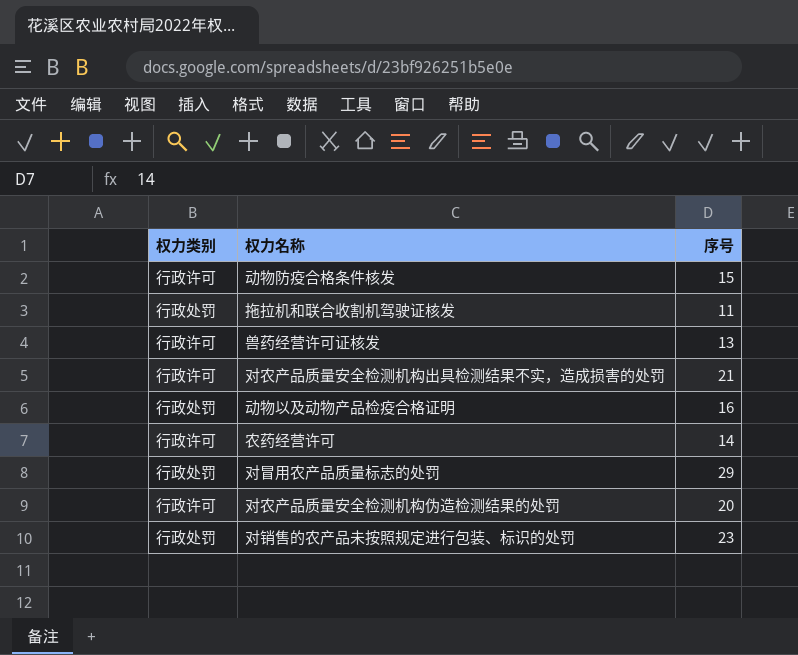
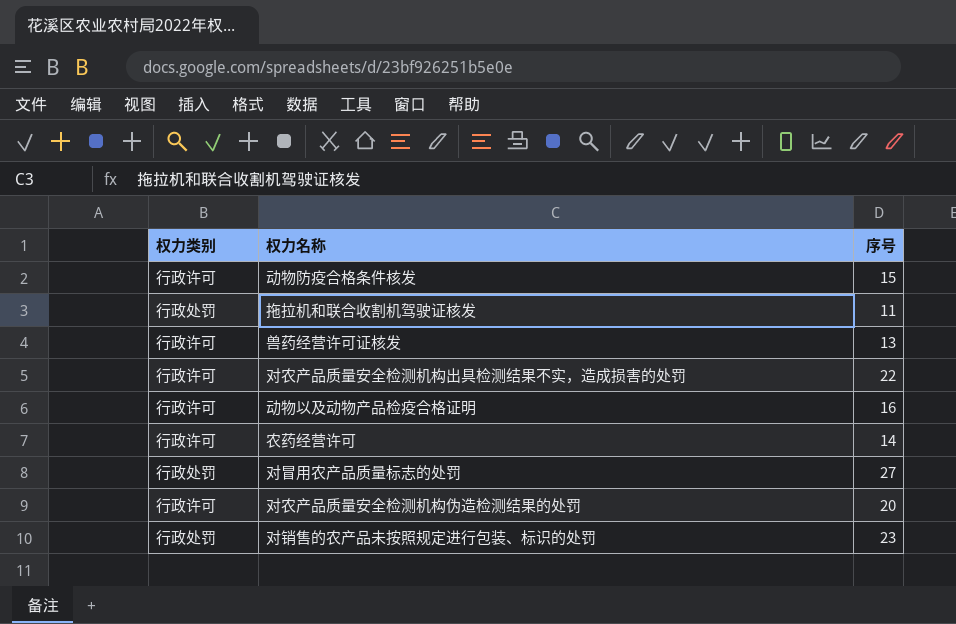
对农产品质量安全检测机构出具检测结果不实，造成损害的处罚 | 序号: 21 -> 22
动物以及动物产品检疫合格证明 | 权力类别: 行政处罚 -> 行政许可
对冒用农产品质量标志的处罚 | 序号: 29 -> 27

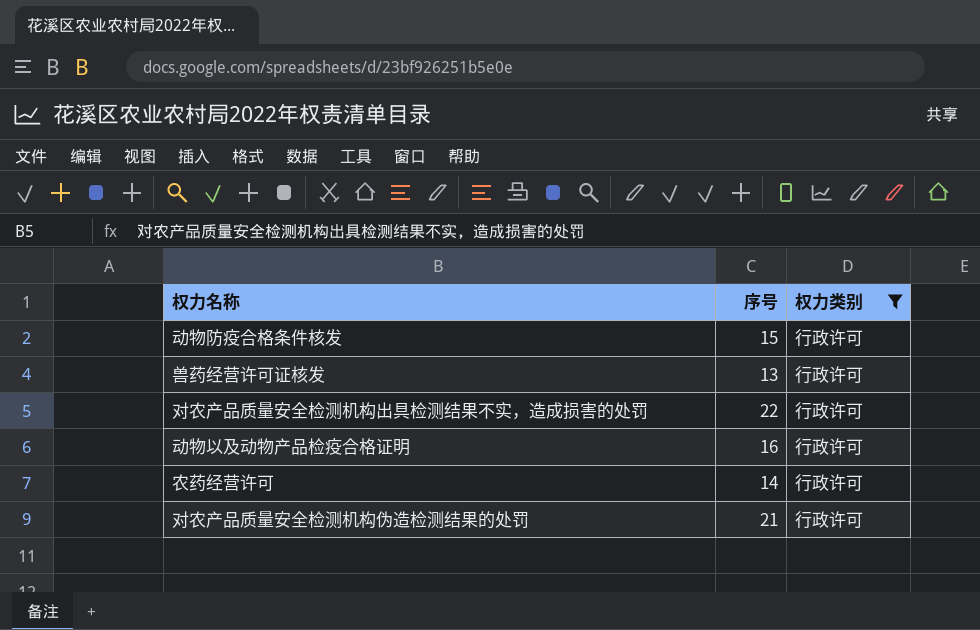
filter: none -> 权力类别 = 行政许可
column 权力类别 | position: 1 -> 3
对农产品质量安全检测机构伪造检测结果的处罚 | 序号: 20 -> 21

